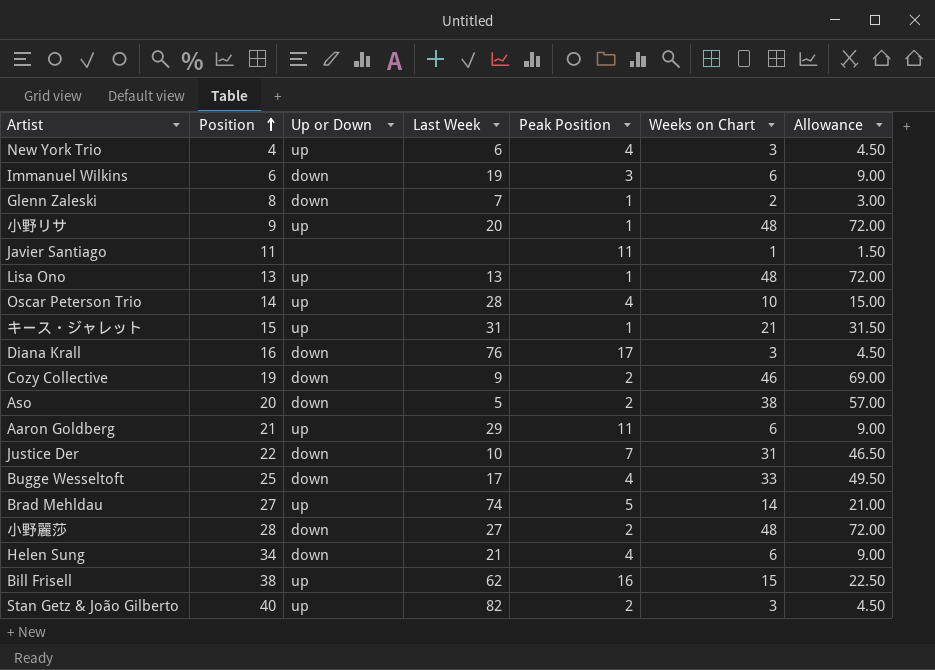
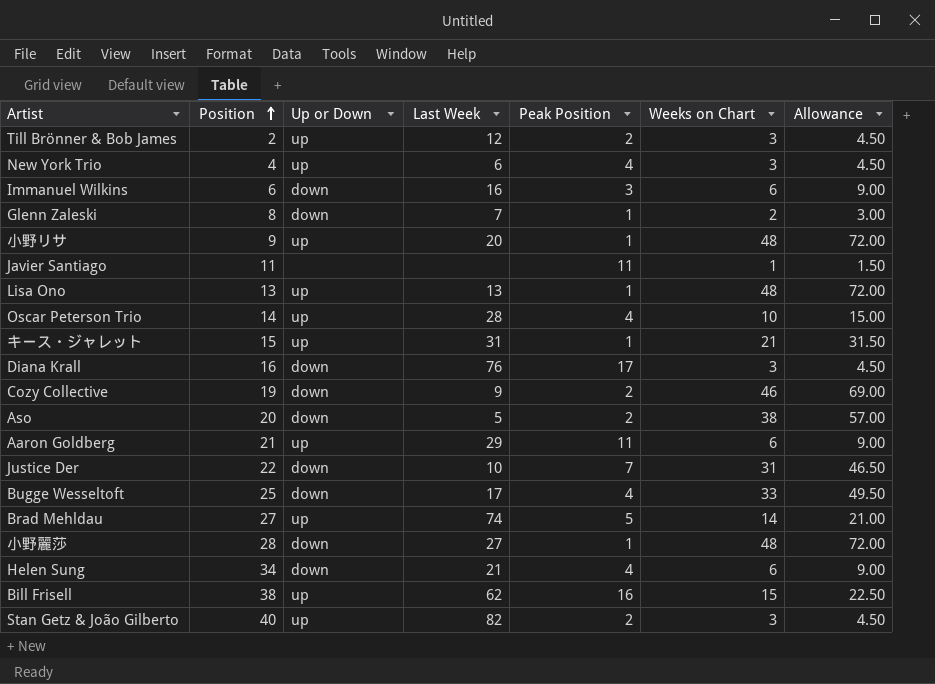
row Till Brönner & Bob James: none -> 2 | up | 12 | 2 | 3 | 4.50
Immanuel Wilkins | Last Week: 19 -> 16
小野麗莎 | Peak Position: 2 -> 1

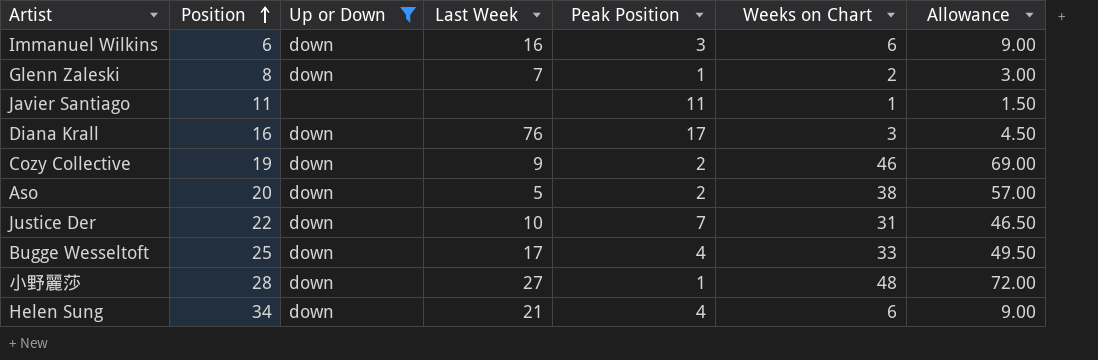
filter: none -> Up or Down != up

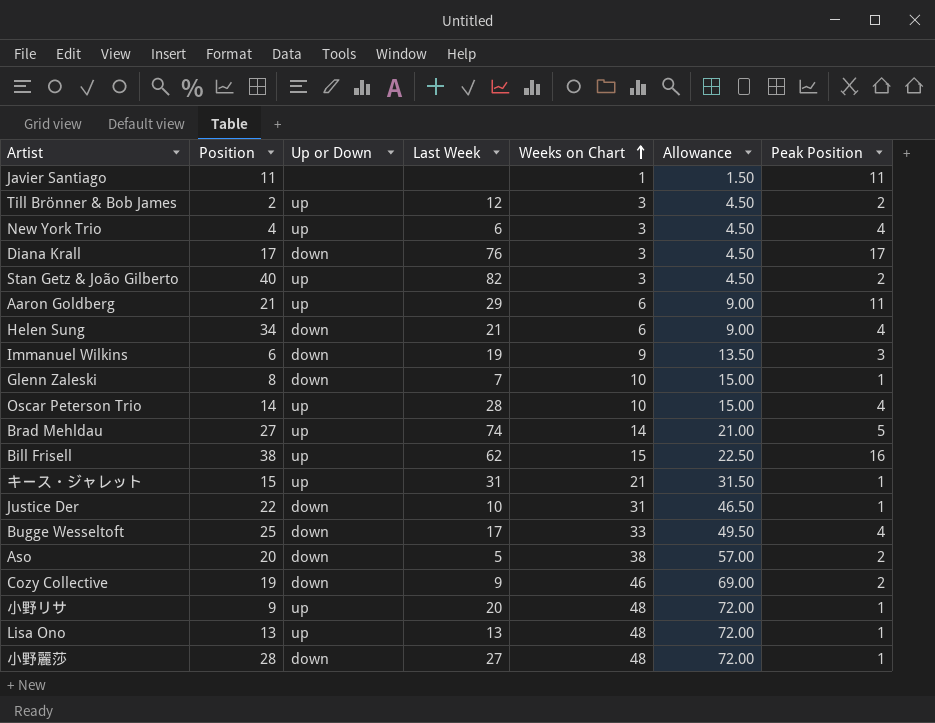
filter: Up or Down != up -> none
row order: Position ascending -> Weeks on Chart ascending
column Peak Position | position: 5 -> 7
Diana Krall | Position: 16 -> 17
Immanuel Wilkins | Last Week: 16 -> 19
Immanuel Wilkins | Weeks on Chart: 6 -> 9
Immanuel Wilkins | Allowance: 9.00 -> 13.50
Glenn Zaleski | Weeks on Chart: 2 -> 10
Glenn Zaleski | Allowance: 3.00 -> 15.00
Justice Der | Peak Position: 7 -> 1

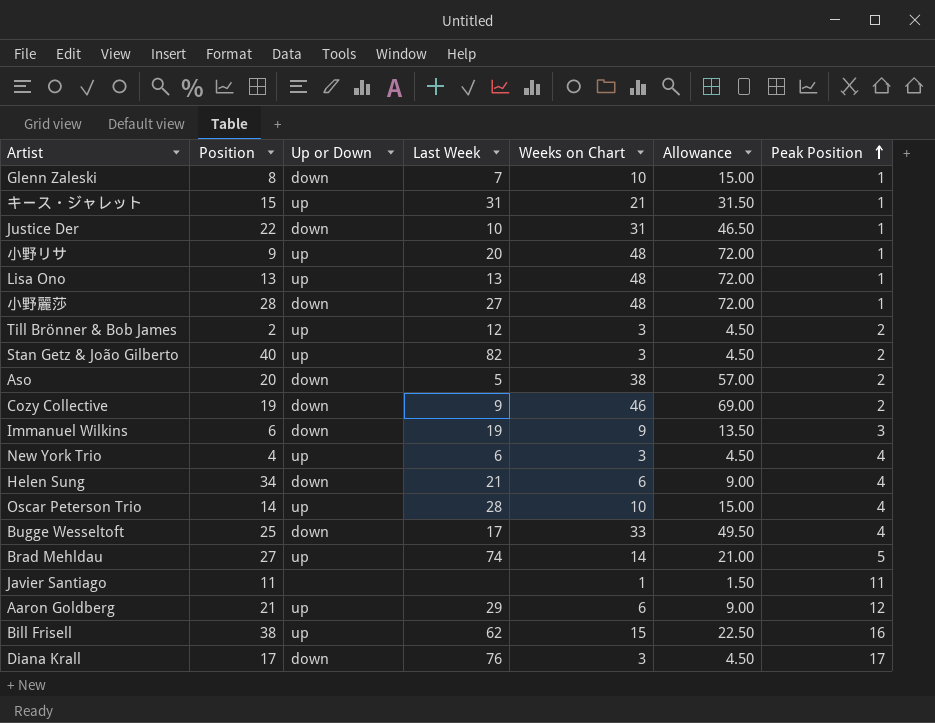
row order: Weeks on Chart ascending -> Peak Position ascending
Aaron Goldberg | Peak Position: 11 -> 12

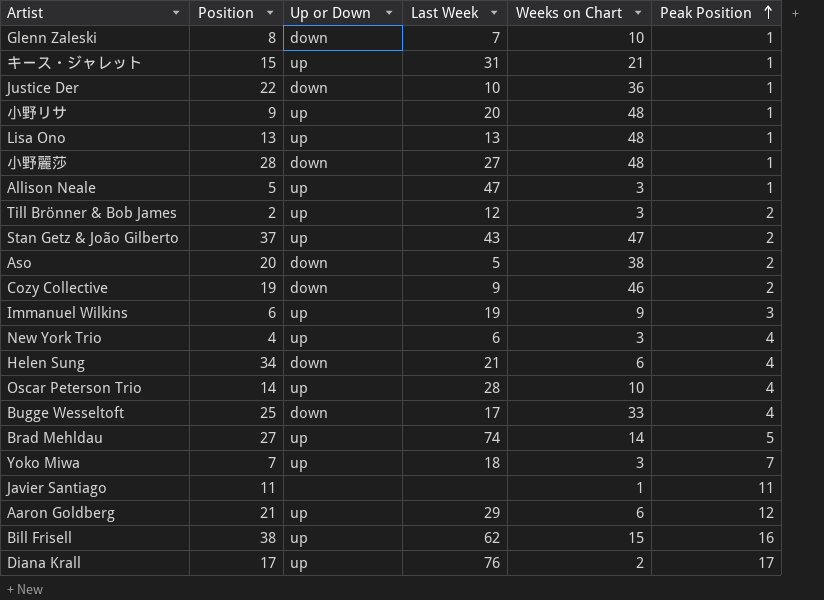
column Allowance | formula: [Weeks on Chart] * 1.5 -> none
Justice Der | Weeks on Chart: 31 -> 36
row Allison Neale: none -> 5 | up | 47 | 3 | 1
Stan Getz & João Gilberto | Position: 40 -> 37
Stan Getz & João Gilberto | Last Week: 82 -> 43
Stan Getz & João Gilberto | Weeks on Chart: 3 -> 47
Immanuel Wilkins | Up or Down: down -> up
row Yoko Miwa: none -> 7 | up | 18 | 3 | 7
Diana Krall | Up or Down: down -> up
Diana Krall | Weeks on Chart: 3 -> 2

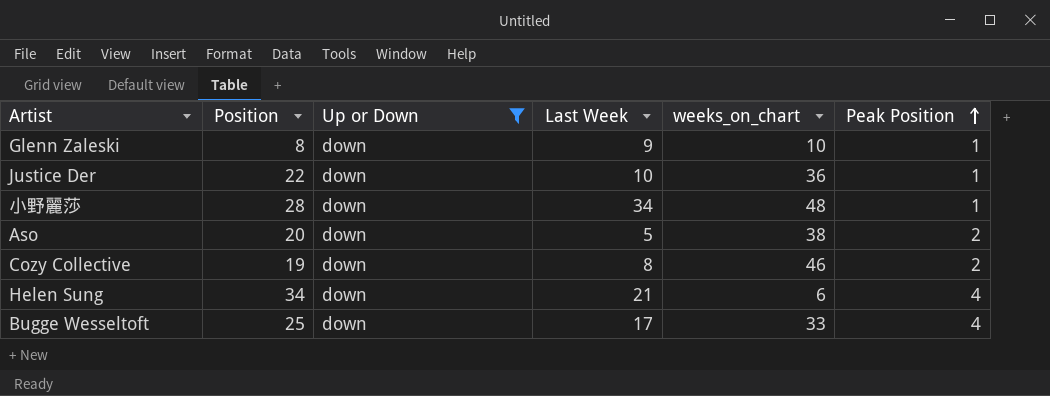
filter: none -> Up or Down = down
column name: Weeks on Chart -> weeks_on_chart
Glenn Zaleski | Last Week: 7 -> 9
小野麗莎 | Last Week: 27 -> 34
Cozy Collective | Last Week: 9 -> 8

